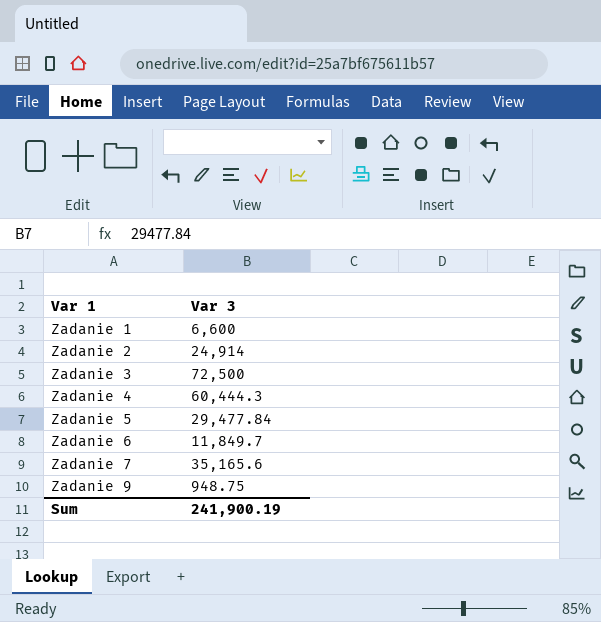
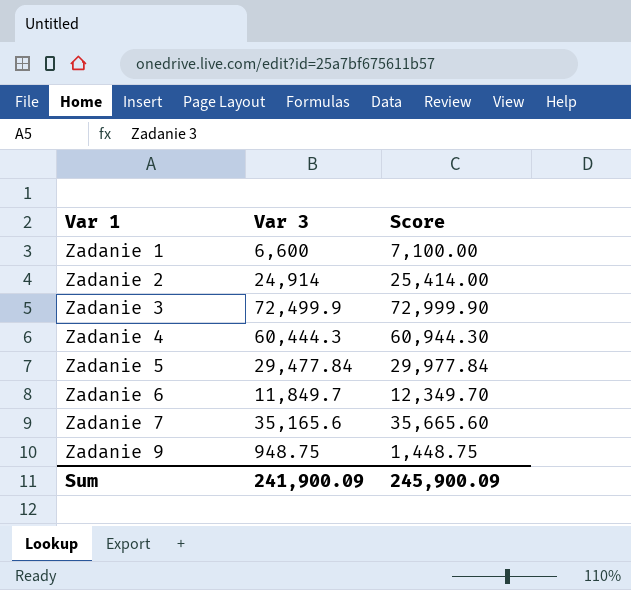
column Score | formula: none -> [Var 3] + 500
Zadanie 3 | Var 3: 72,500 -> 72,499.9
Sum | Var 3: 241,900.19 -> 241,900.09

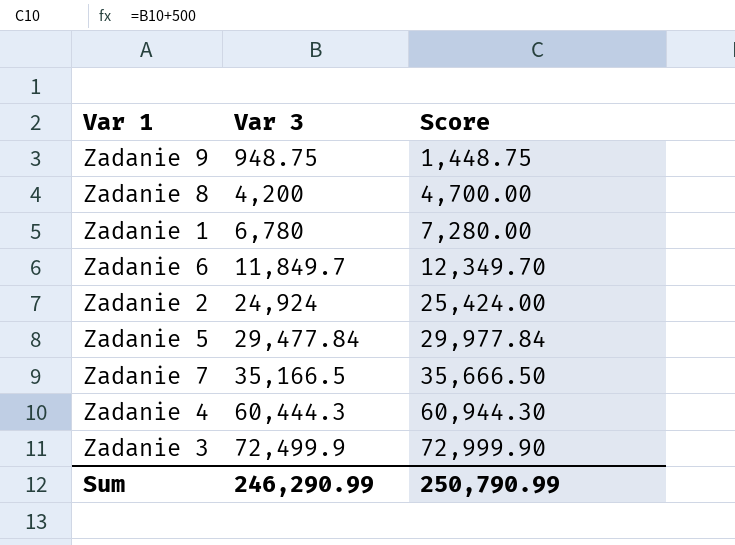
row order: Var 1 ascending -> Var 3 ascending
row Zadanie 8: none -> 4,200 | 4,700.00
Zadanie 1 | Var 3: 6,600 -> 6,780
Zadanie 1 | Score: 7,100.00 -> 7,280.00
Zadanie 2 | Var 3: 24,914 -> 24,924
Zadanie 2 | Score: 25,414.00 -> 25,424.00
Zadanie 7 | Var 3: 35,165.6 -> 35,166.5
Zadanie 7 | Score: 35,665.60 -> 35,666.50
Sum | Var 3: 241,900.09 -> 246,290.99
Sum | Score: 245,900.09 -> 250,790.99

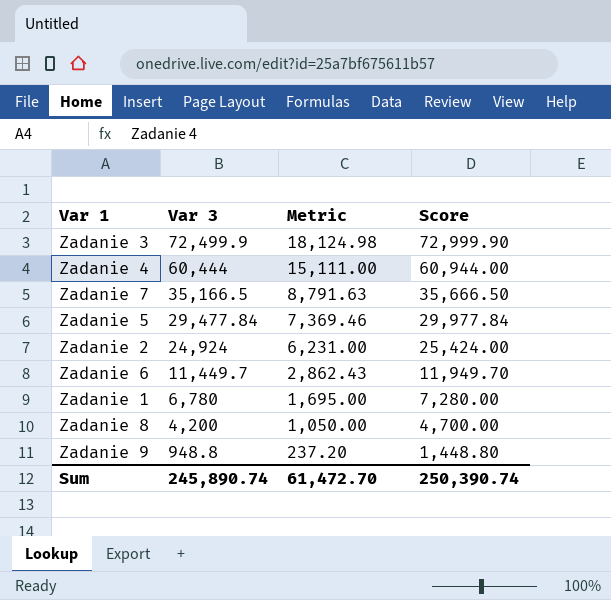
row order: Var 3 ascending -> Var 3 descending
column Metric | formula: none -> [Var 3] * 0.25
Zadanie 4 | Var 3: 60,444.3 -> 60,444
Zadanie 4 | Score: 60,944.30 -> 60,944.00
Zadanie 6 | Var 3: 11,849.7 -> 11,449.7
Zadanie 6 | Score: 12,349.70 -> 11,949.70
Zadanie 9 | Var 3: 948.75 -> 948.8
Zadanie 9 | Score: 1,448.75 -> 1,448.80
Sum | Var 3: 246,290.99 -> 245,890.74
Sum | Score: 250,790.99 -> 250,390.74

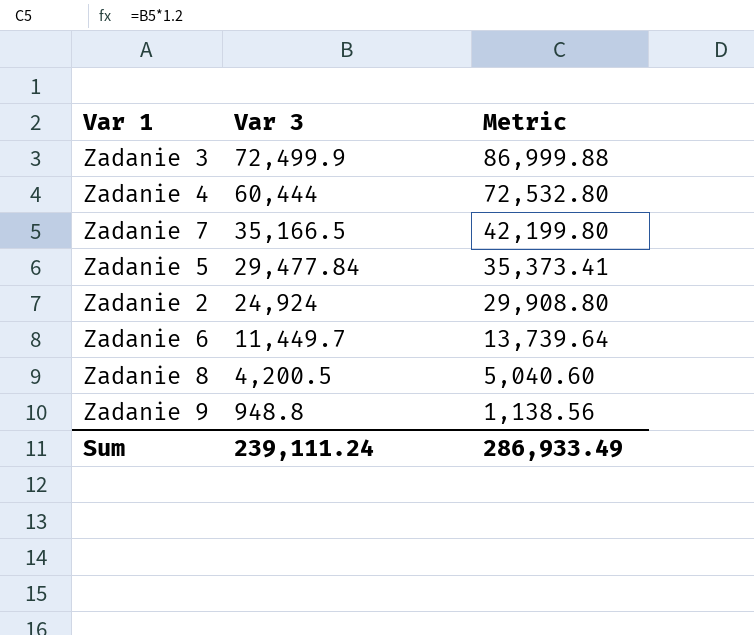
column Score | formula: [Var 3] + 500 -> none
column Metric | formula: [Var 3] * 0.25 -> [Var 3] * 1.2
row Zadanie 1: 6,780 | 1,695.00 | 7,280.00 -> none
Zadanie 8 | Var 3: 4,200 -> 4,200.5
Sum | Var 3: 245,890.74 -> 239,111.24
Sum | Metric: 61,472.70 -> 286,933.49

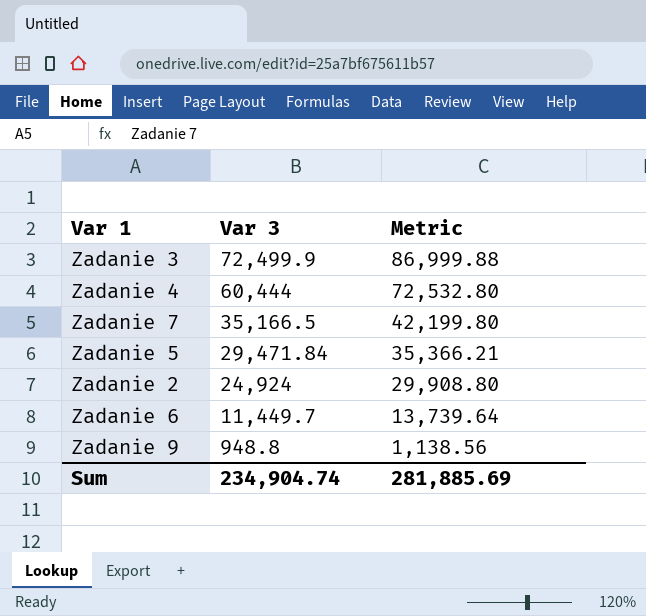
row Zadanie 8: 4,200.5 | 5,040.60 -> none
Zadanie 5 | Var 3: 29,477.84 -> 29,471.84
Zadanie 5 | Metric: 35,373.41 -> 35,366.21
Sum | Var 3: 239,111.24 -> 234,904.74
Sum | Metric: 286,933.49 -> 281,885.69

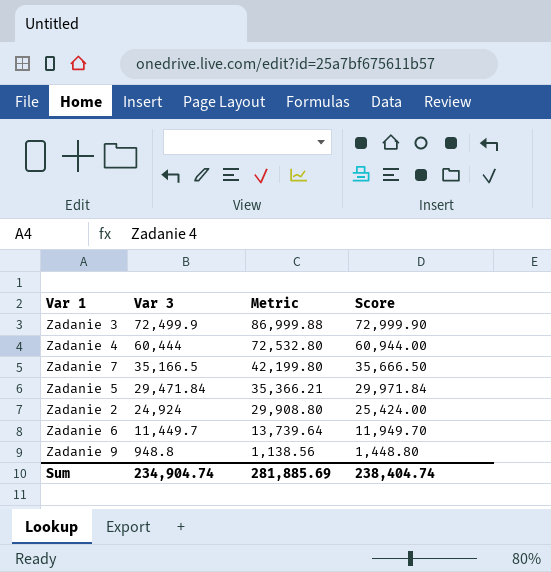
column Score | formula: none -> [Var 3] + 500

